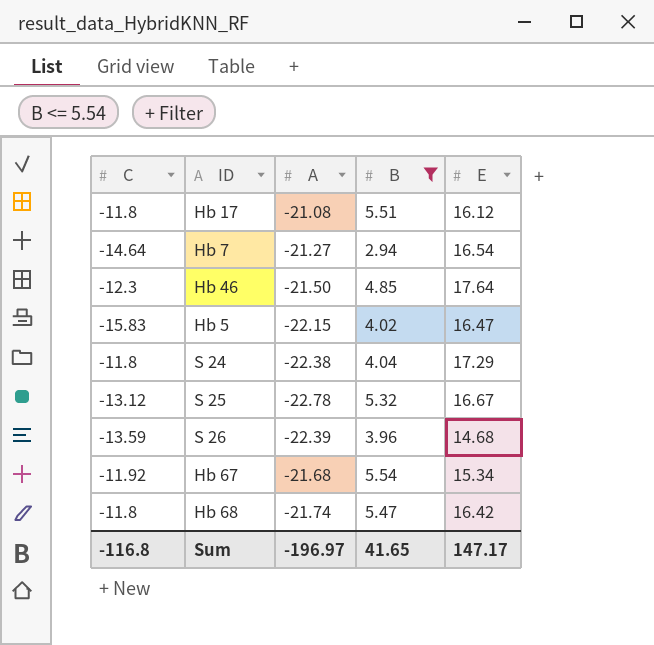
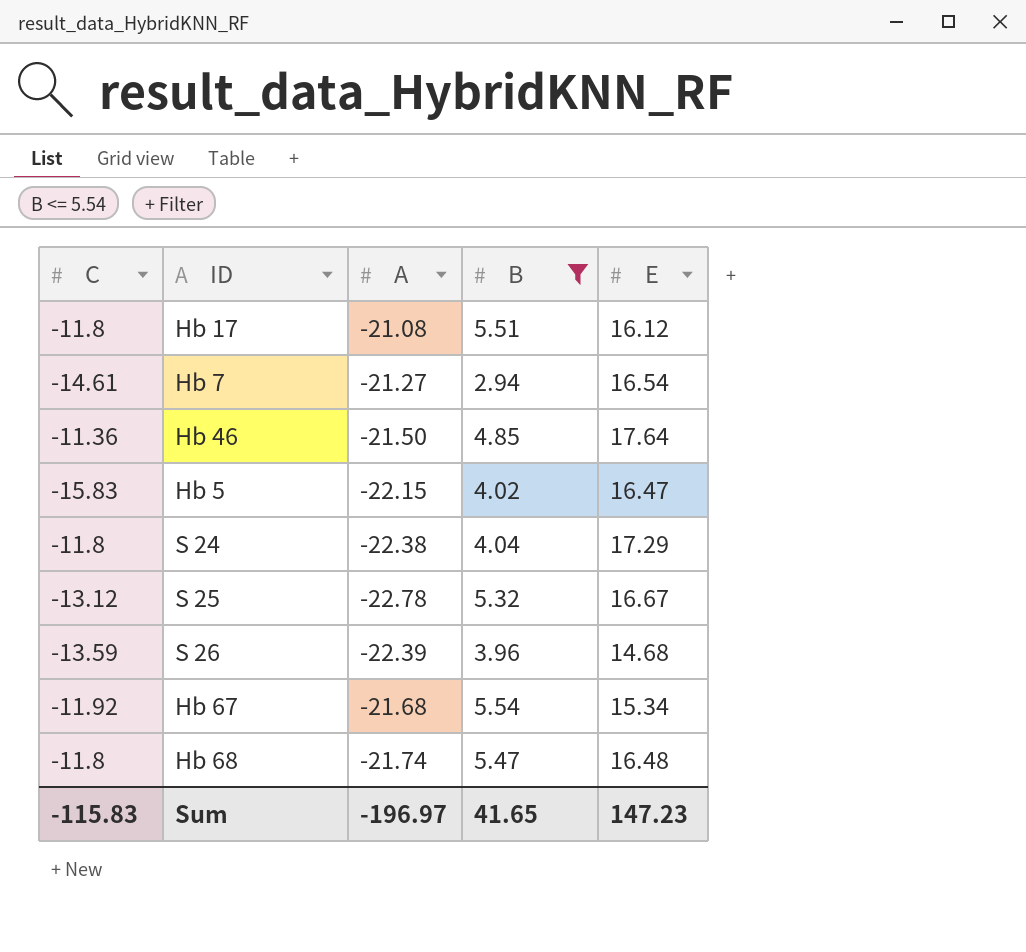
Hb 7 | C: -14.64 -> -14.61
Hb 46 | C: -12.3 -> -11.36
Hb 68 | E: 16.42 -> 16.48
Sum | C: -116.8 -> -115.83
Sum | E: 147.17 -> 147.23

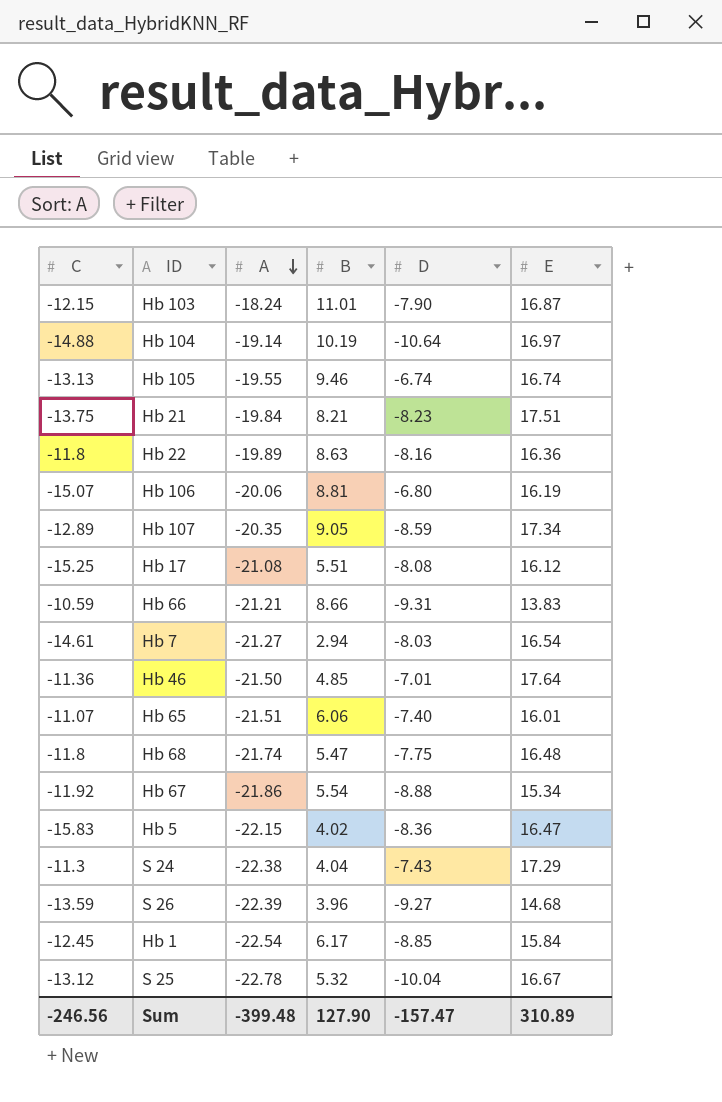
filter: B <= 5.54 -> none
row order: none -> A descending
column D | position: none -> 5
Hb 17 | C: -11.8 -> -15.25
Hb 67 | A: -21.68 -> -21.86
S 24 | C: -11.8 -> -11.3
Sum | C: -115.83 -> -246.56
Sum | A: -196.97 -> -399.48
Sum | B: 41.65 -> 127.90
Sum | E: 147.23 -> 310.89

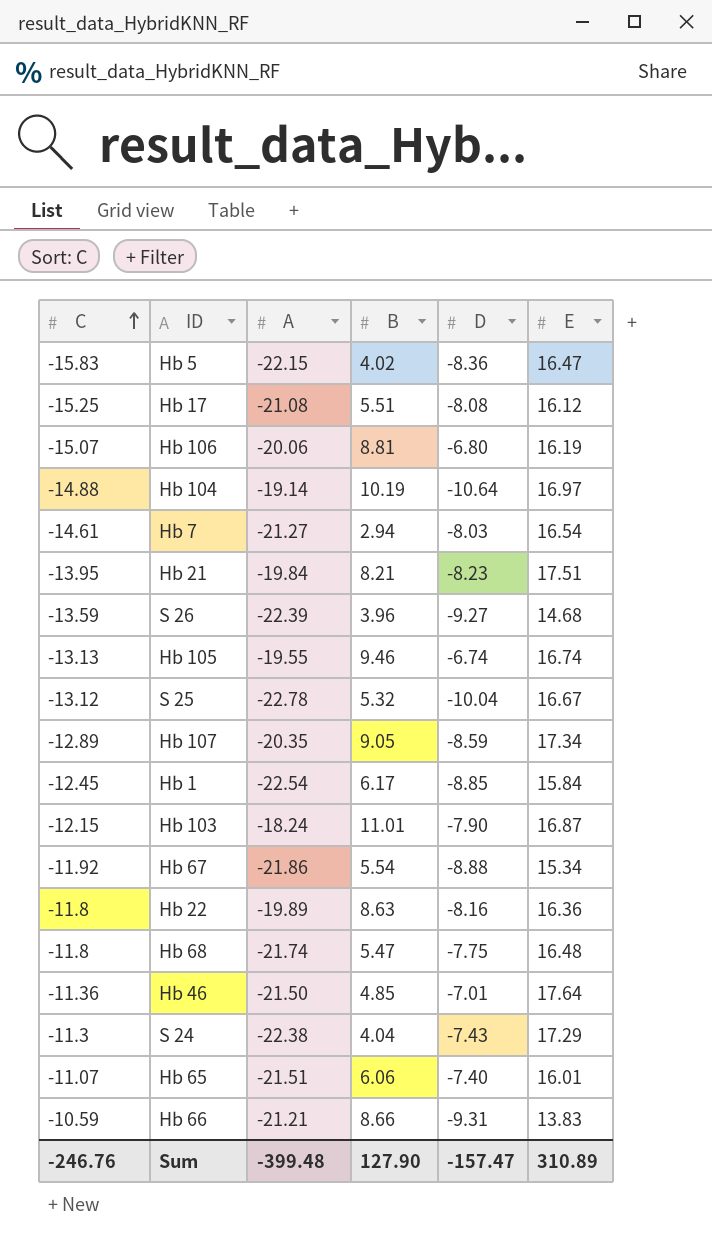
row order: A descending -> C ascending
Hb 21 | C: -13.75 -> -13.95
Sum | C: -246.56 -> -246.76

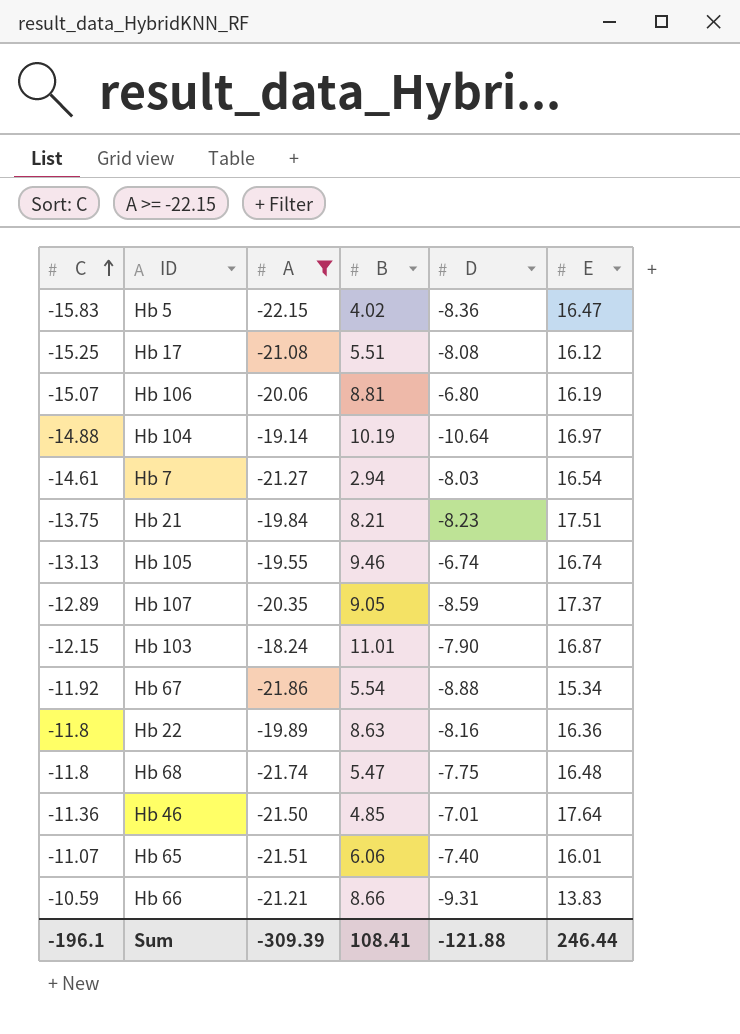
filter: none -> A >= -22.15
Hb 21 | C: -13.95 -> -13.75
Hb 107 | E: 17.34 -> 17.37
Sum | C: -246.76 -> -196.1
Sum | A: -399.48 -> -309.39
Sum | B: 127.90 -> 108.41
Sum | D: -157.47 -> -121.88
Sum | E: 310.89 -> 246.44

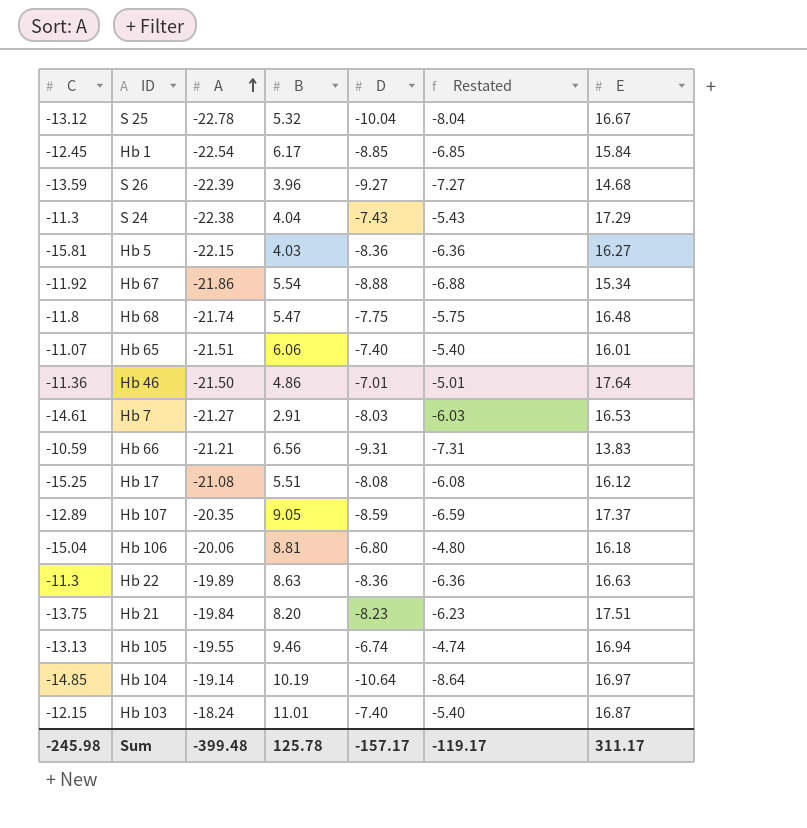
filter: A >= -22.15 -> none
row order: C ascending -> A ascending
column Restated | formula: none -> [D] + 2
Hb 5 | C: -15.83 -> -15.81
Hb 5 | B: 4.02 -> 4.03
Hb 5 | E: 16.47 -> 16.27
Hb 46 | B: 4.85 -> 4.86
Hb 7 | B: 2.94 -> 2.91
Hb 7 | E: 16.54 -> 16.53
Hb 66 | B: 8.66 -> 6.56
Hb 106 | C: -15.07 -> -15.04
Hb 106 | E: 16.19 -> 16.18
Hb 22 | C: -11.8 -> -11.3
Hb 22 | D: -8.16 -> -8.36
Hb 22 | E: 16.36 -> 16.63
Hb 21 | B: 8.21 -> 8.20
Hb 105 | E: 16.74 -> 16.94
Hb 104 | C: -14.88 -> -14.85
Hb 103 | D: -7.90 -> -7.40
Sum | C: -196.1 -> -245.98
Sum | A: -309.39 -> -399.48
Sum | B: 108.41 -> 125.78
Sum | D: -121.88 -> -157.17
Sum | E: 246.44 -> 311.17

